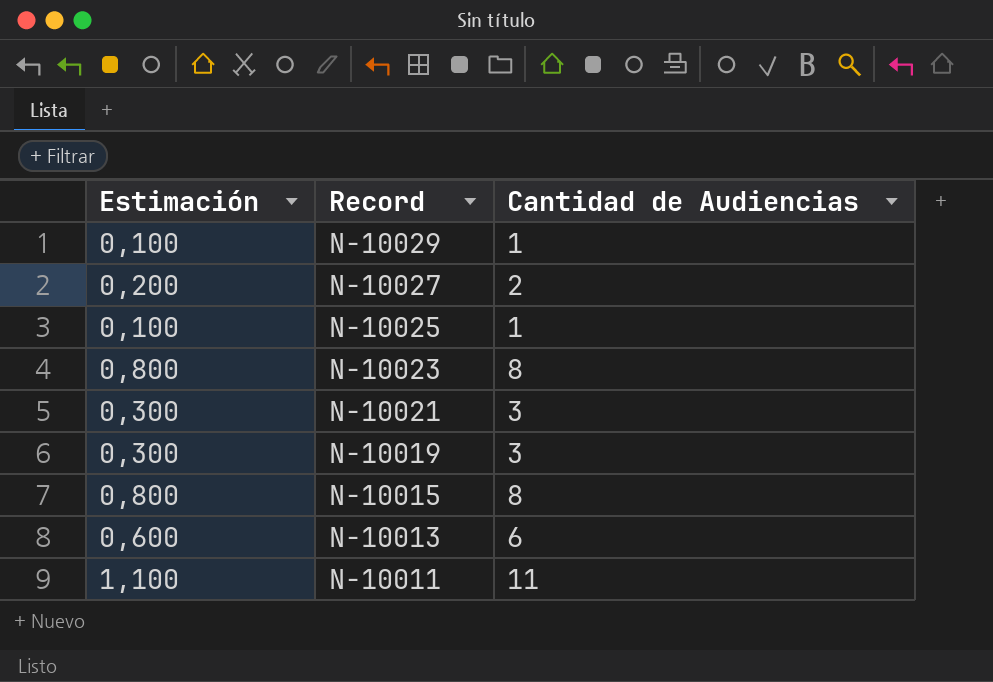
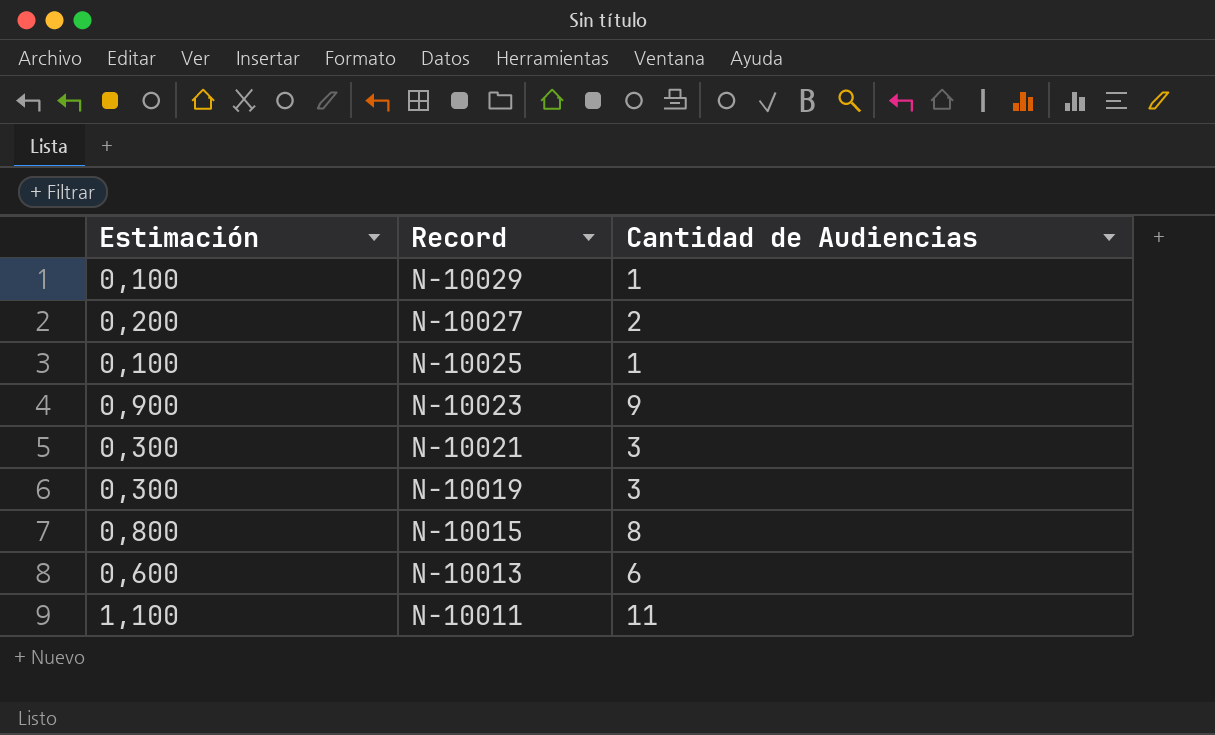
N-10023 | Estimación: 0,800 -> 0,900
N-10023 | Cantidad de Audiencias: 8 -> 9

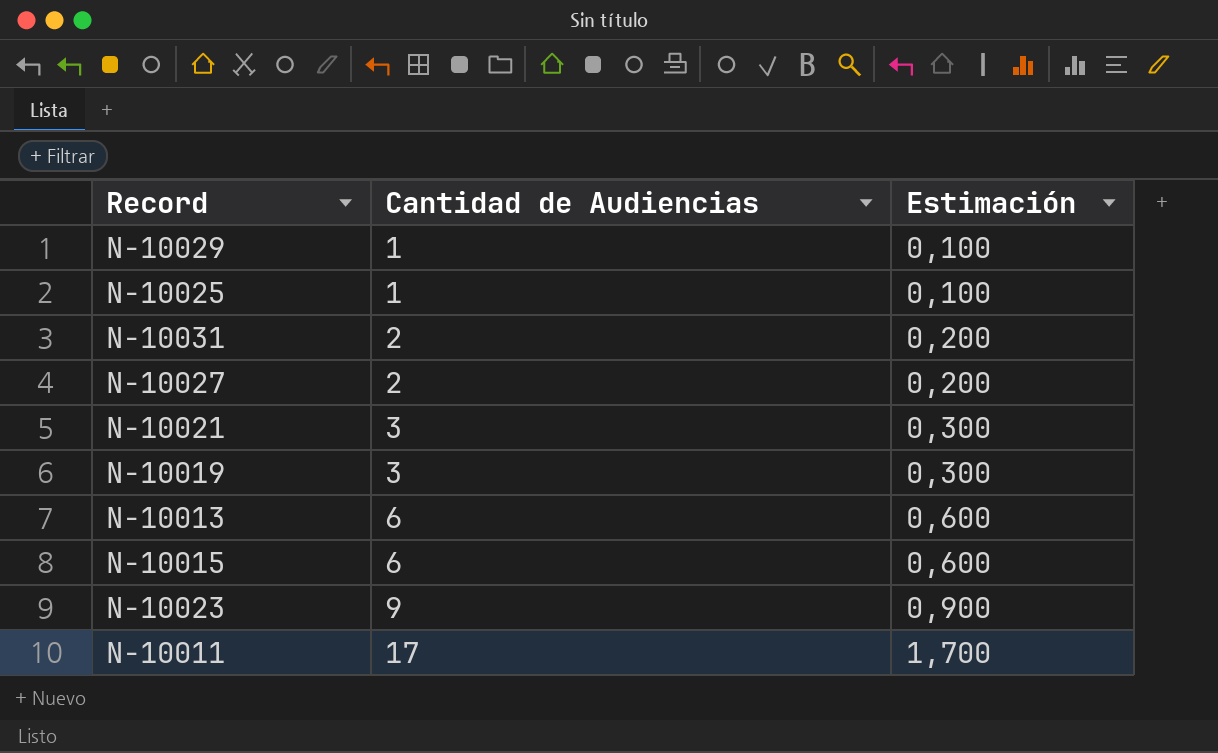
row order: Record descending -> Cantidad de Audiencias ascending
column Estimación | position: 1 -> 3
row N-10031: none -> 2 | 0,200
N-10015 | Cantidad de Audiencias: 8 -> 6
N-10015 | Estimación: 0,800 -> 0,600
N-10011 | Cantidad de Audiencias: 11 -> 17
N-10011 | Estimación: 1,100 -> 1,700

